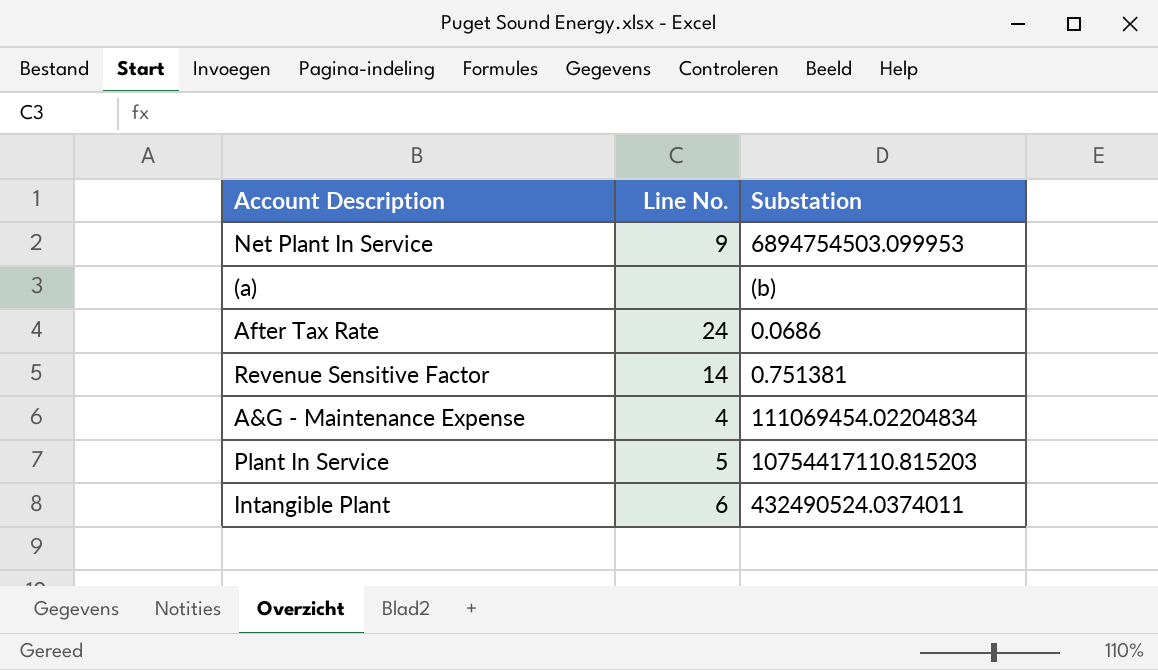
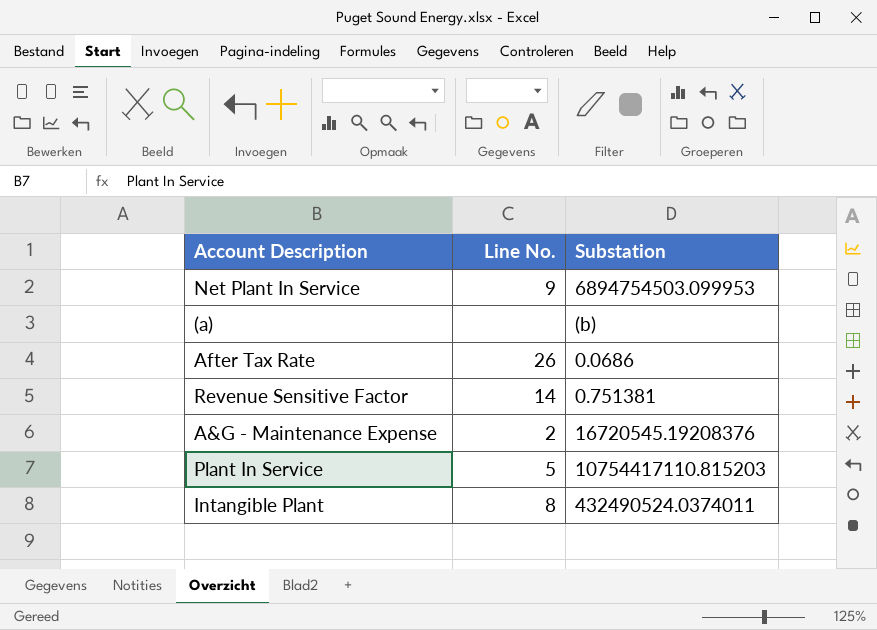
After Tax Rate | Line No.: 24 -> 26
A&G - Maintenance Expense | Line No.: 4 -> 2
A&G - Maintenance Expense | Substation: 111069454.02204834 -> 16720545.19208376
Intangible Plant | Line No.: 6 -> 8

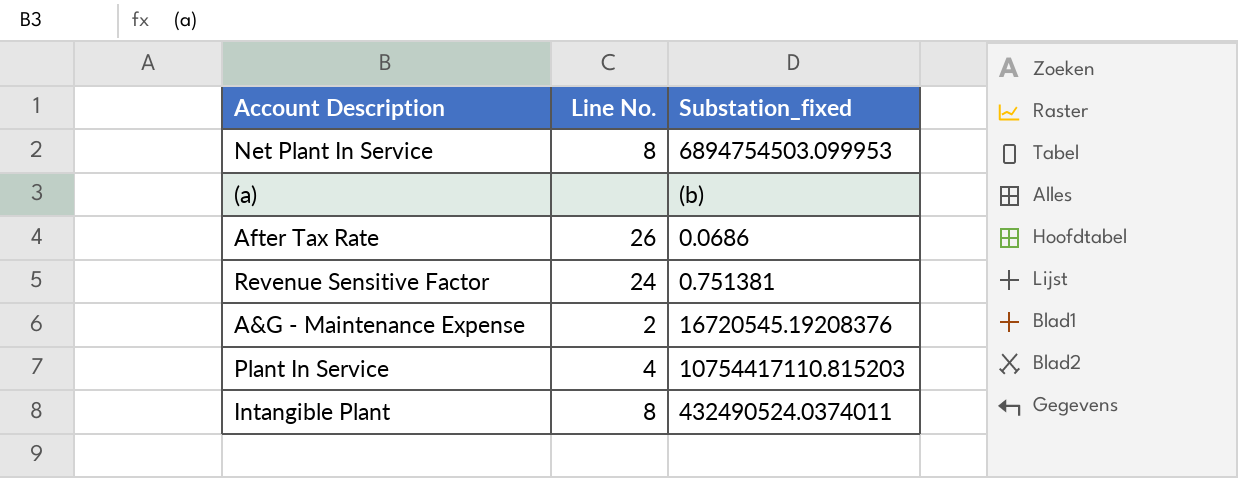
column name: Substation -> Substation_fixed
Net Plant In Service | Line No.: 9 -> 8
Revenue Sensitive Factor | Line No.: 14 -> 24
Plant In Service | Line No.: 5 -> 4

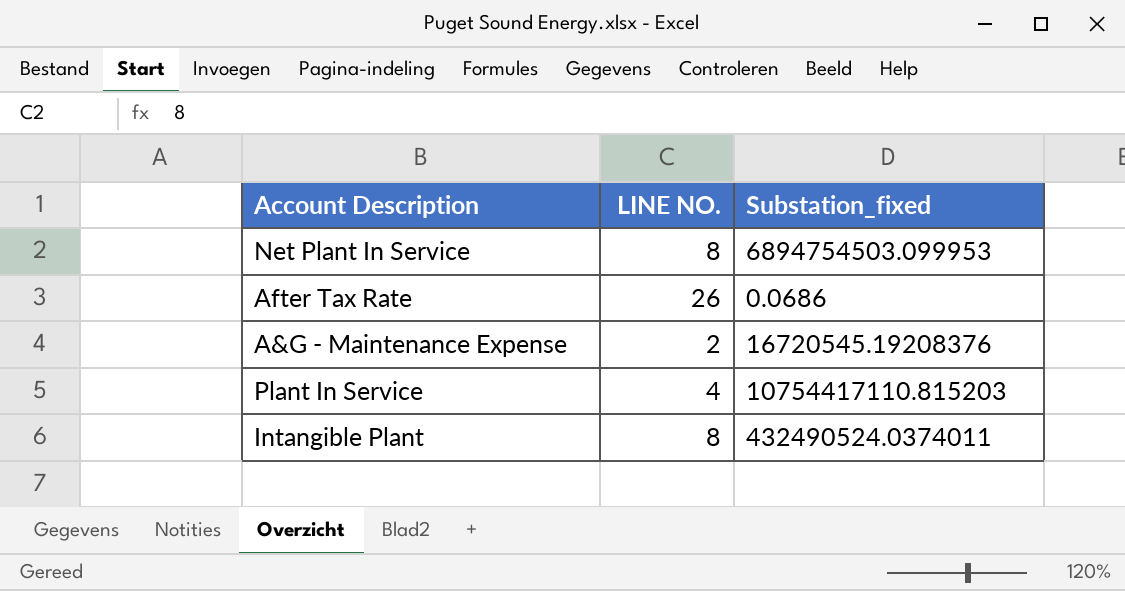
column name: Line No. -> LINE NO.
row (a): none | (b) -> none
row Revenue Sensitive Factor: 24 | 0.751381 -> none

